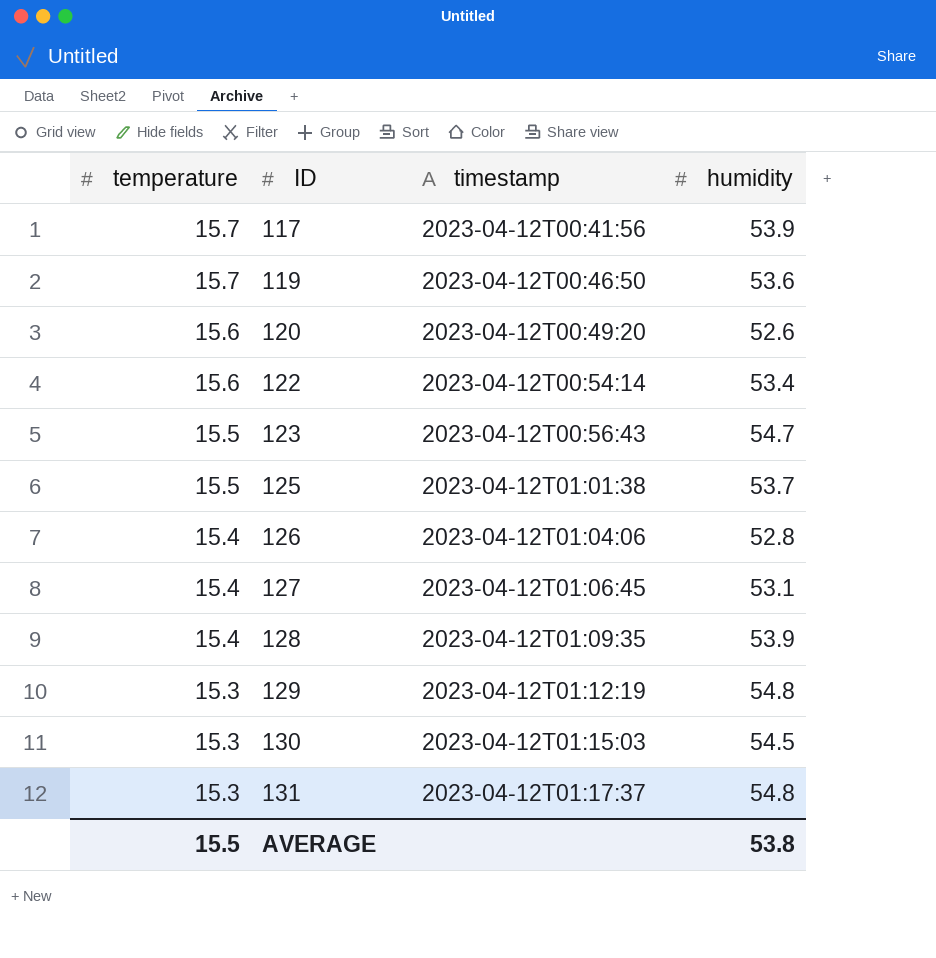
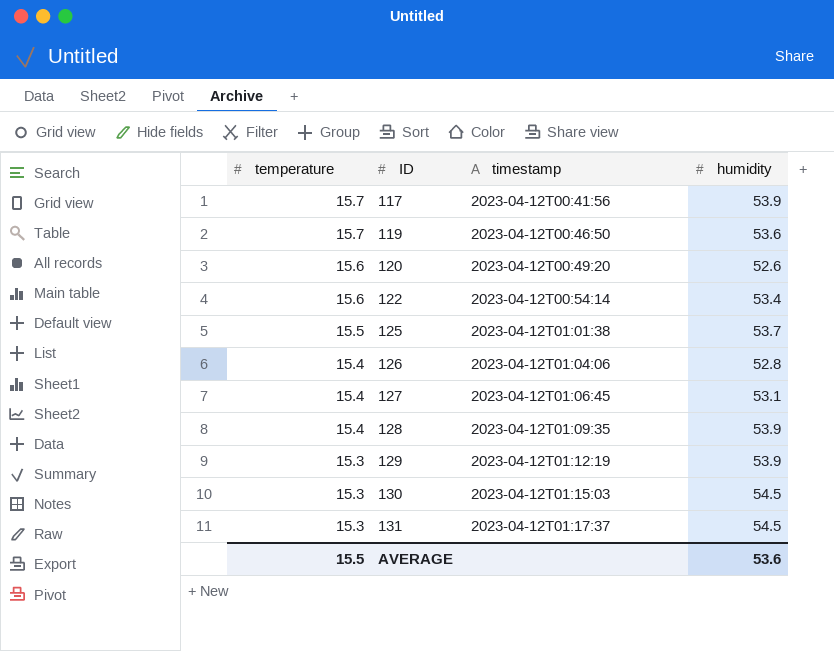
row 123: 15.5 | 2023-04-12T00:56:43 | 54.7 -> none
129 | humidity: 54.8 -> 53.9
131 | humidity: 54.8 -> 54.5
AVERAGE | humidity: 53.8 -> 53.6

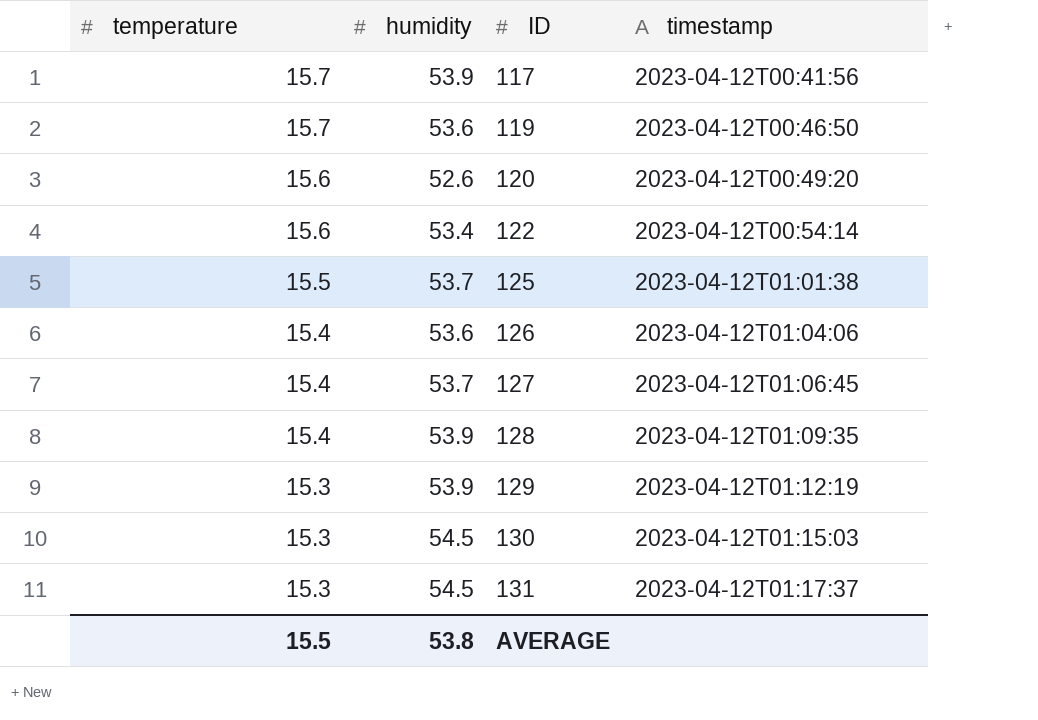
column humidity | position: 4 -> 2
126 | humidity: 52.8 -> 53.6
127 | humidity: 53.1 -> 53.7
AVERAGE | humidity: 53.6 -> 53.8

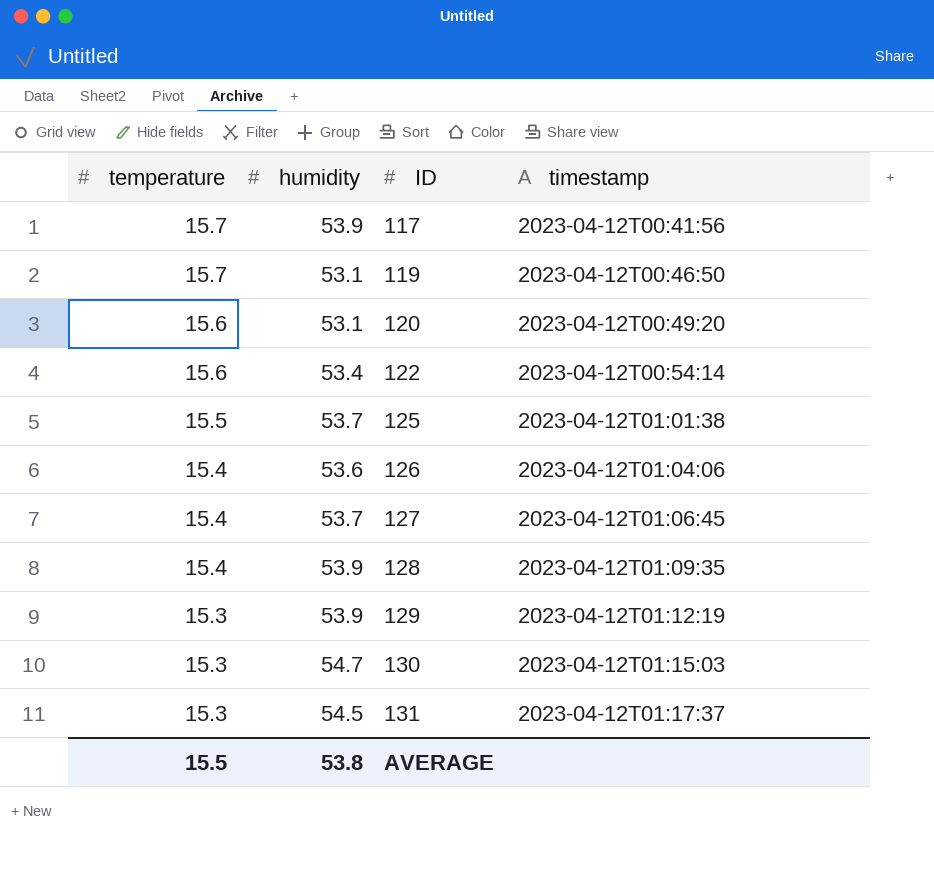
119 | humidity: 53.6 -> 53.1
120 | humidity: 52.6 -> 53.1
130 | humidity: 54.5 -> 54.7

